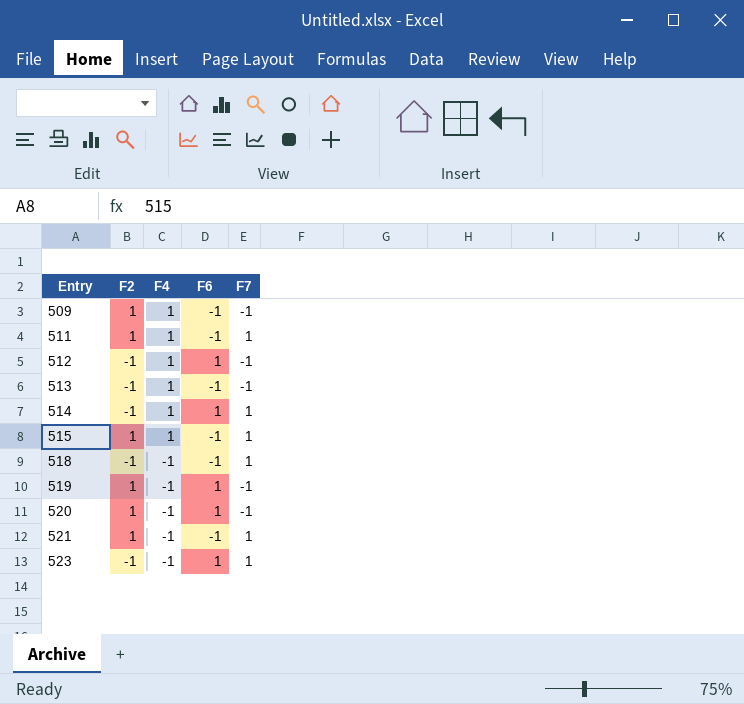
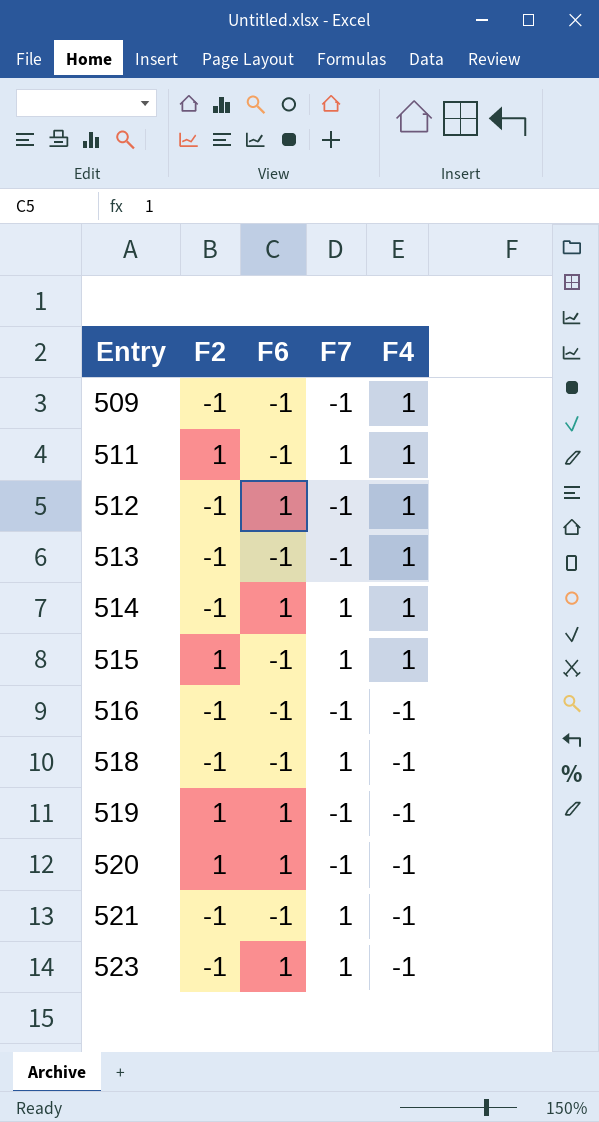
column F4 | position: 3 -> 5
509 | F2: 1 -> -1
row 516: none -> -1 | -1 | -1 | -1
521 | F2: 1 -> -1

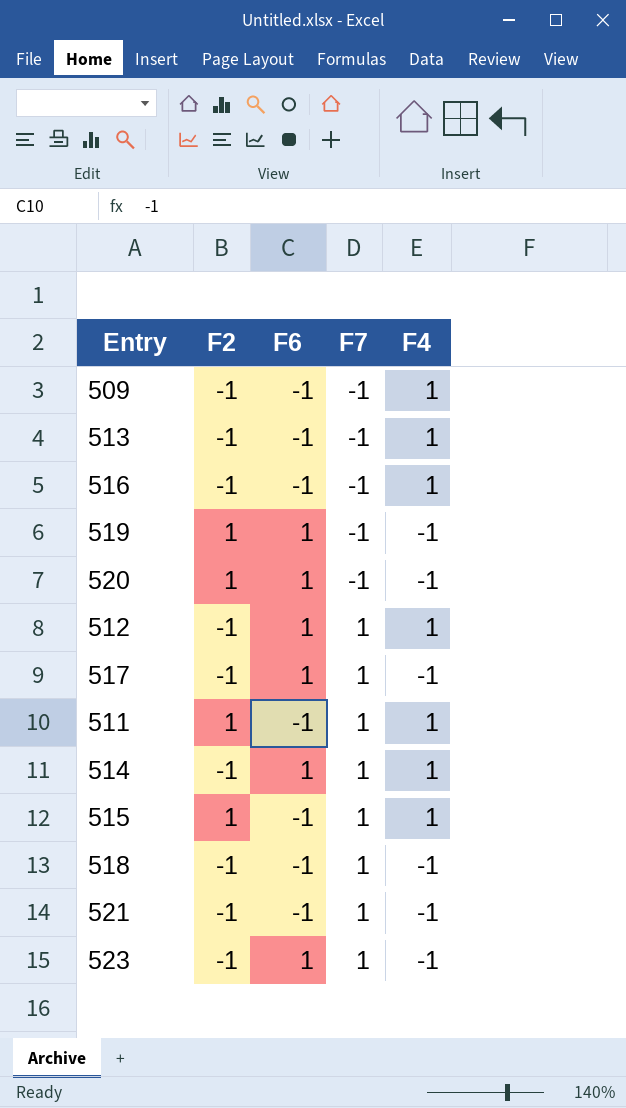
row order: Entry ascending -> F7 ascending
516 | F4: -1 -> 1
512 | F7: -1 -> 1
row 517: none -> -1 | 1 | 1 | -1

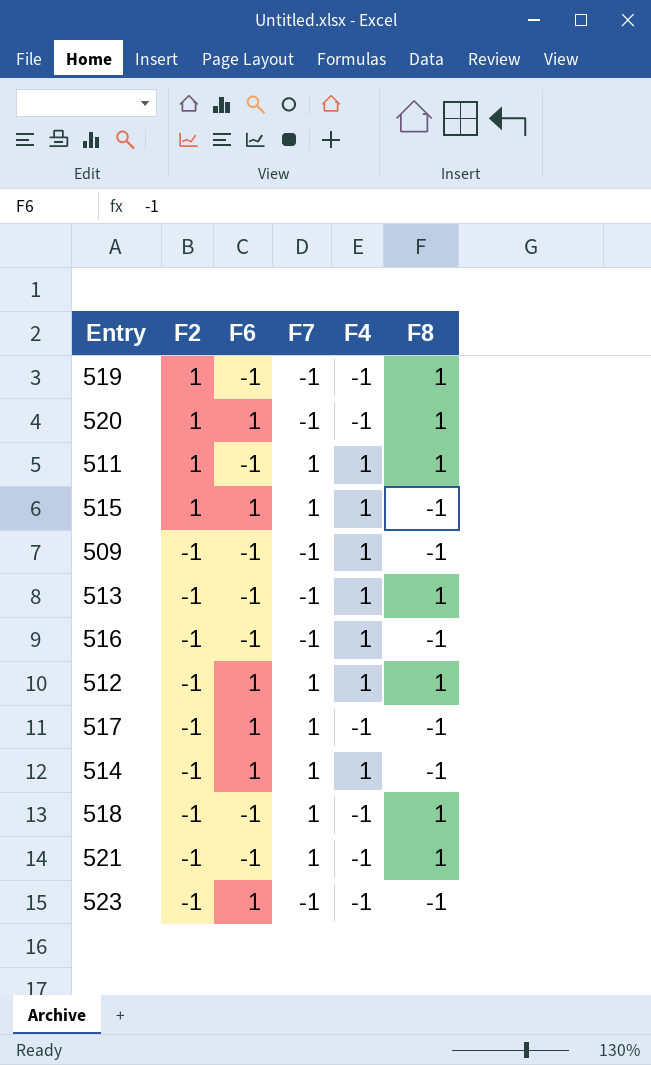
row order: F7 ascending -> F2 descending
column F8 | position: none -> 6
519 | F6: 1 -> -1
515 | F6: -1 -> 1
523 | F7: 1 -> -1

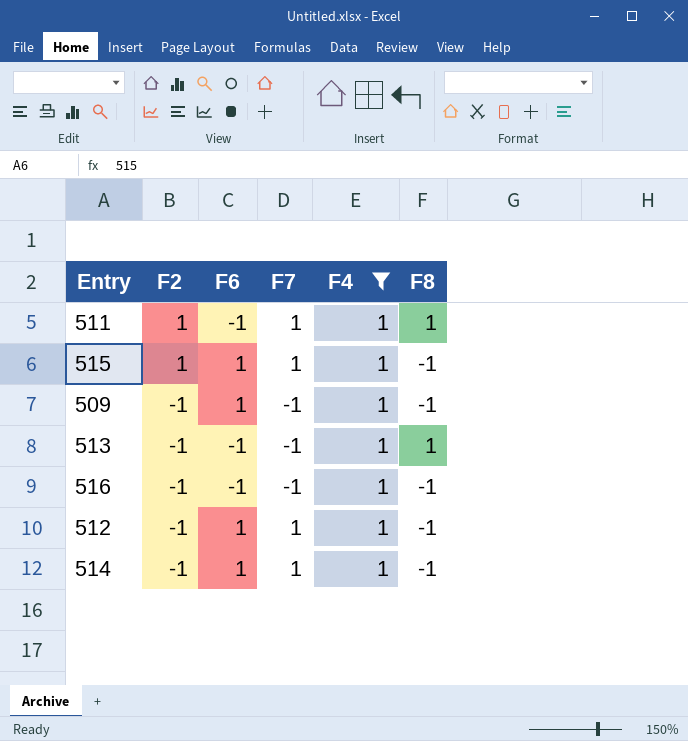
filter: none -> F4 = 1
509 | F6: -1 -> 1
512 | F8: 1 -> -1

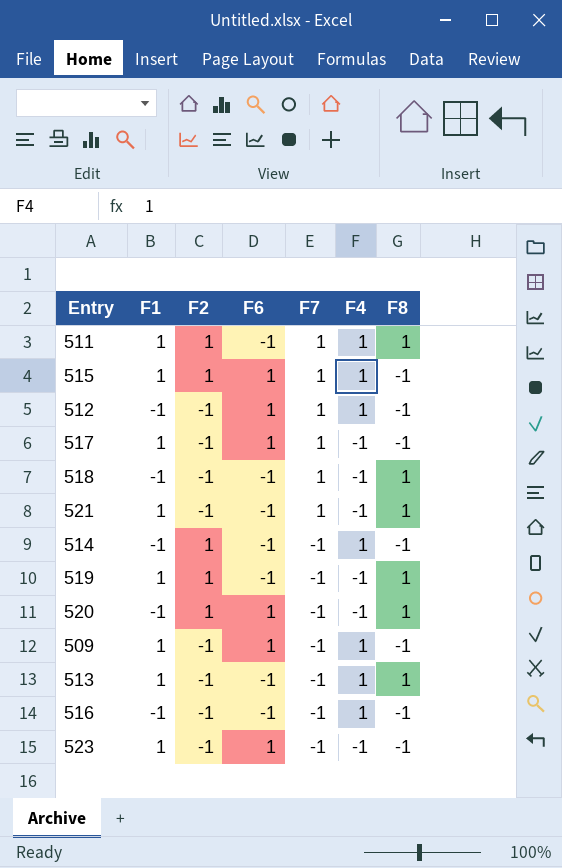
filter: F4 = 1 -> none
row order: F2 descending -> F7 descending
column F1 | position: none -> 2
514 | F2: -1 -> 1
514 | F6: 1 -> -1
514 | F7: 1 -> -1

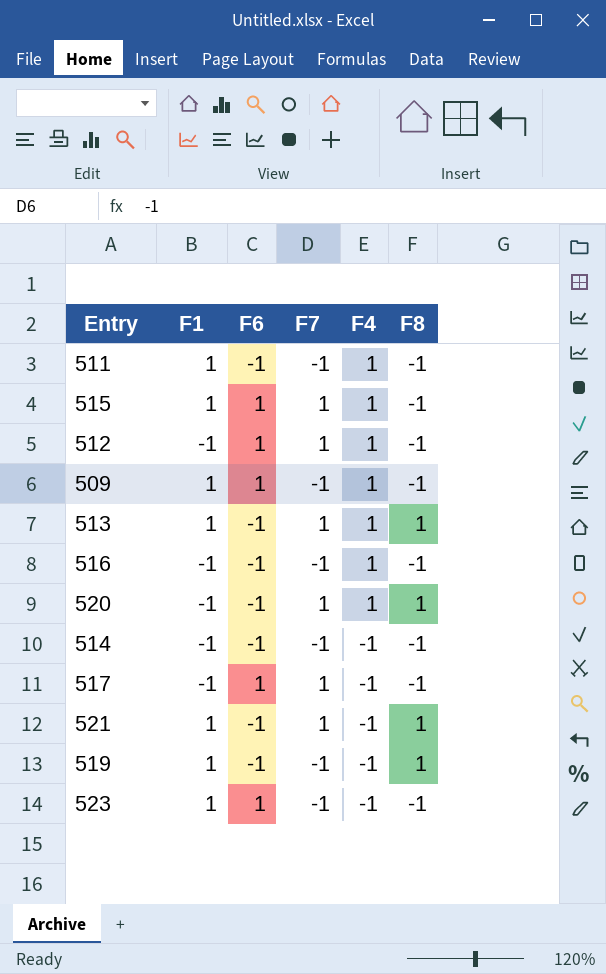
row order: F7 descending -> F4 descending
column F2 | position: 3 -> none
row 518: -1 | -1 | -1 | 1 | -1 | 1 -> none
511 | F7: 1 -> -1
511 | F8: 1 -> -1
513 | F7: -1 -> 1
520 | F6: 1 -> -1
520 | F7: -1 -> 1
520 | F4: -1 -> 1
514 | F4: 1 -> -1
517 | F1: 1 -> -1

